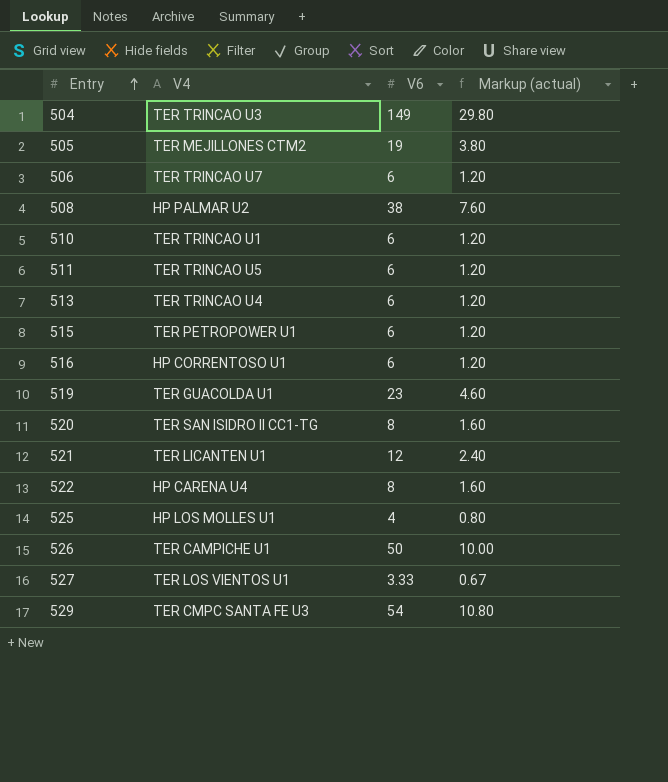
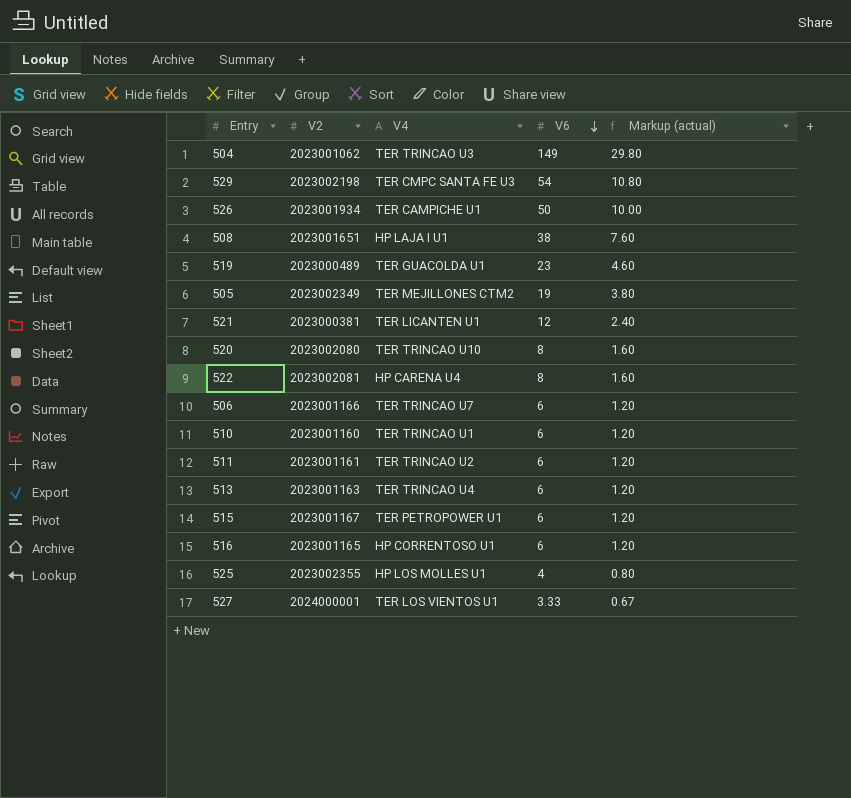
row order: Entry ascending -> V6 descending
column V2 | position: none -> 2
508 | V4: HP PALMAR U2 -> HP LAJA I U1
520 | V4: TER SAN ISIDRO II CC1-TG -> TER TRINCAO U10
511 | V4: TER TRINCAO U5 -> TER TRINCAO U2

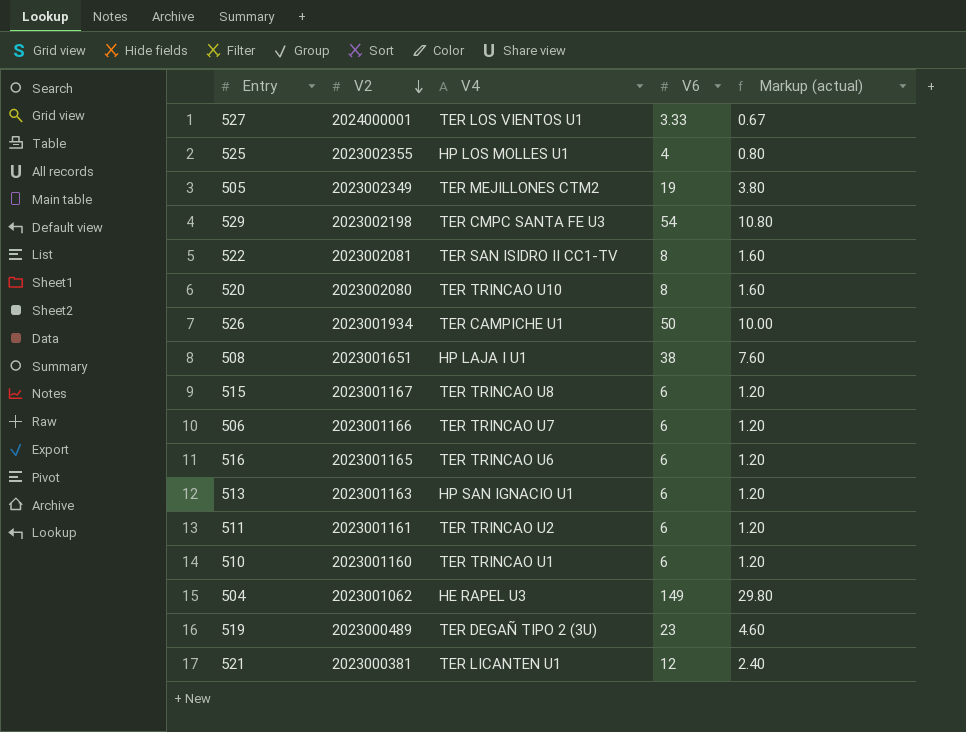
row order: V6 descending -> V2 descending
522 | V4: HP CARENA U4 -> TER SAN ISIDRO II CC1-TV
515 | V4: TER PETROPOWER U1 -> TER TRINCAO U8
516 | V4: HP CORRENTOSO U1 -> TER TRINCAO U6
513 | V4: TER TRINCAO U4 -> HP SAN IGNACIO U1
504 | V4: TER TRINCAO U3 -> HE RAPEL U3
519 | V4: TER GUACOLDA U1 -> TER DEGAÑ TIPO 2 (3U)

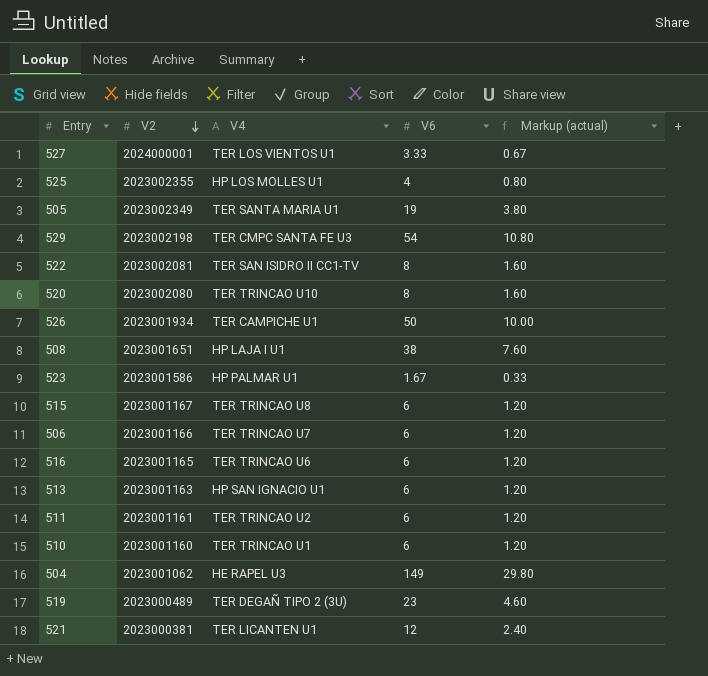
505 | V4: TER MEJILLONES CTM2 -> TER SANTA MARIA U1
row 523: none -> 2023001586 | HP PALMAR U1 | 1.67 | 0.33

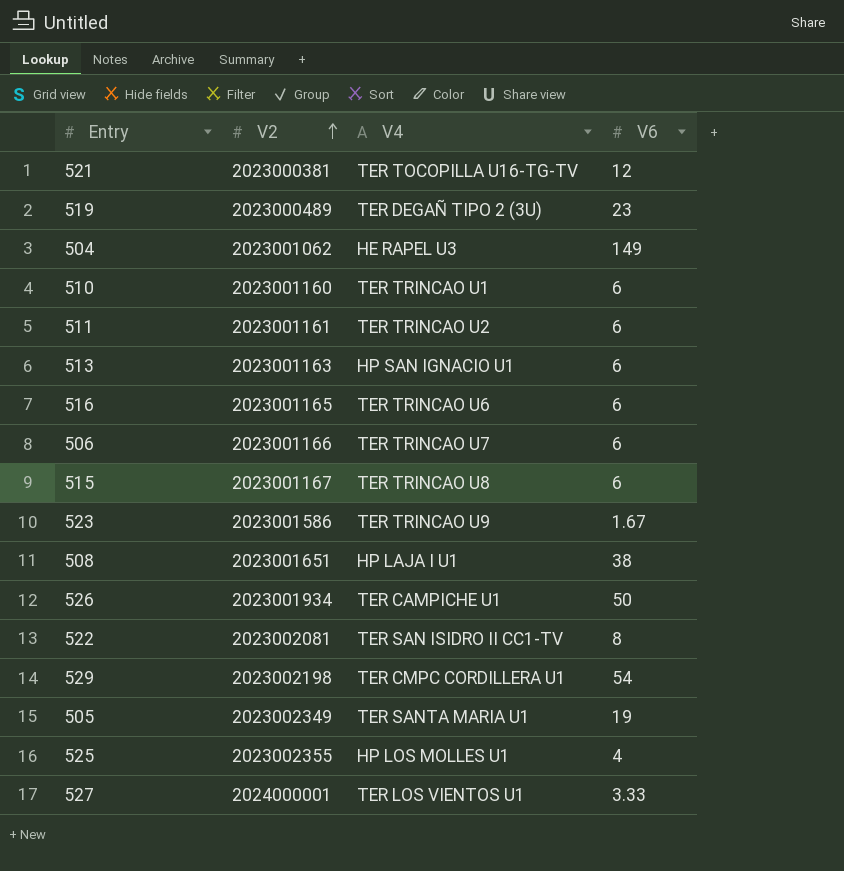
row order: V2 descending -> V2 ascending
column Markup (actual) | formula: [V6] * 0.2 -> none
row 520: 2023002080 | TER TRINCAO U10 | 8 | 1.60 -> none
521 | V4: TER LICANTEN U1 -> TER TOCOPILLA U16-TG-TV
523 | V4: HP PALMAR U1 -> TER TRINCAO U9
529 | V4: TER CMPC SANTA FE U3 -> TER CMPC CORDILLERA U1

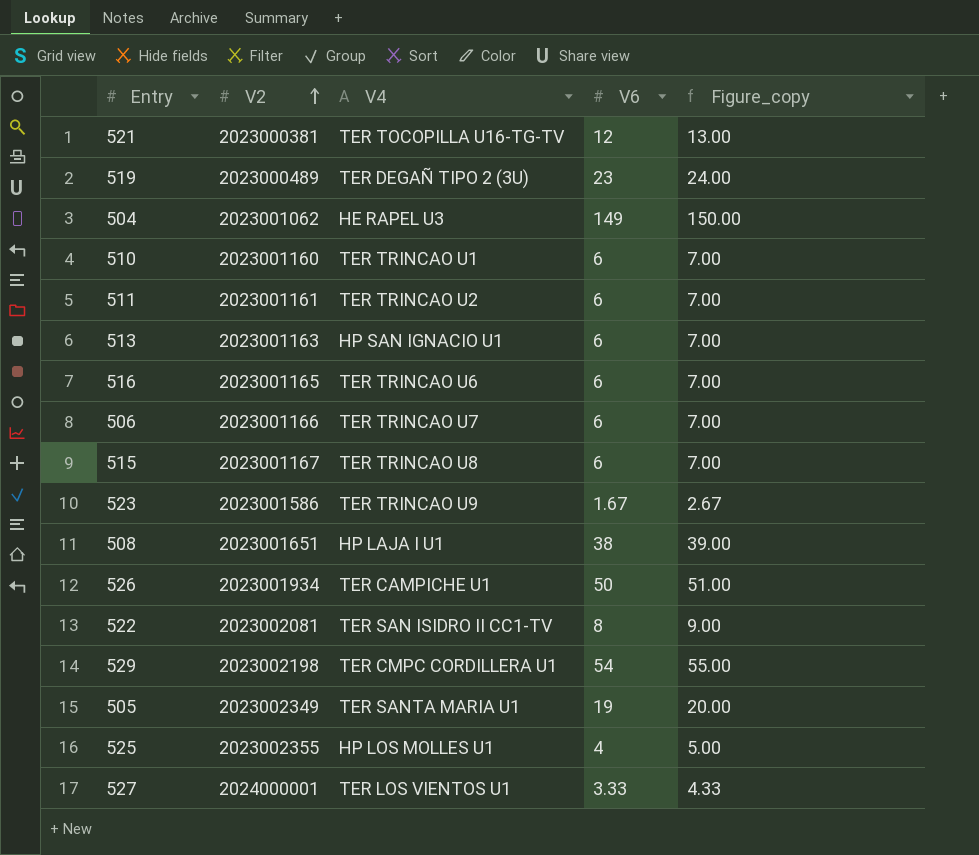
column Figure_copy | formula: none -> [V6] + 1

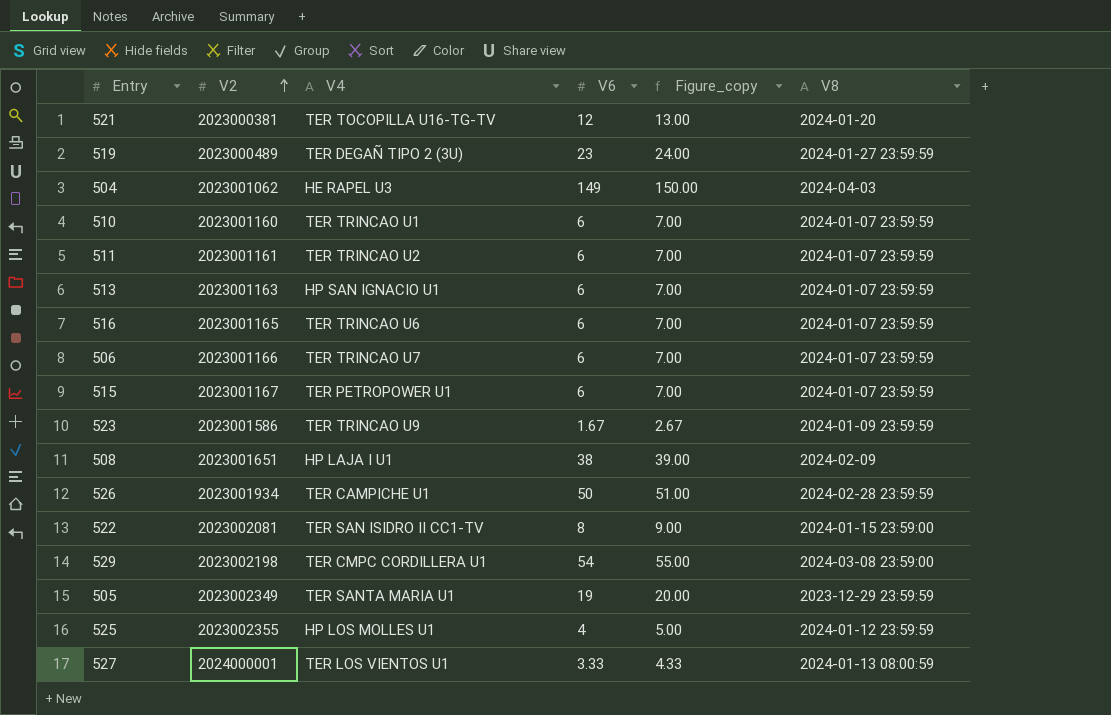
column V8 | position: none -> 6
515 | V4: TER TRINCAO U8 -> TER PETROPOWER U1

